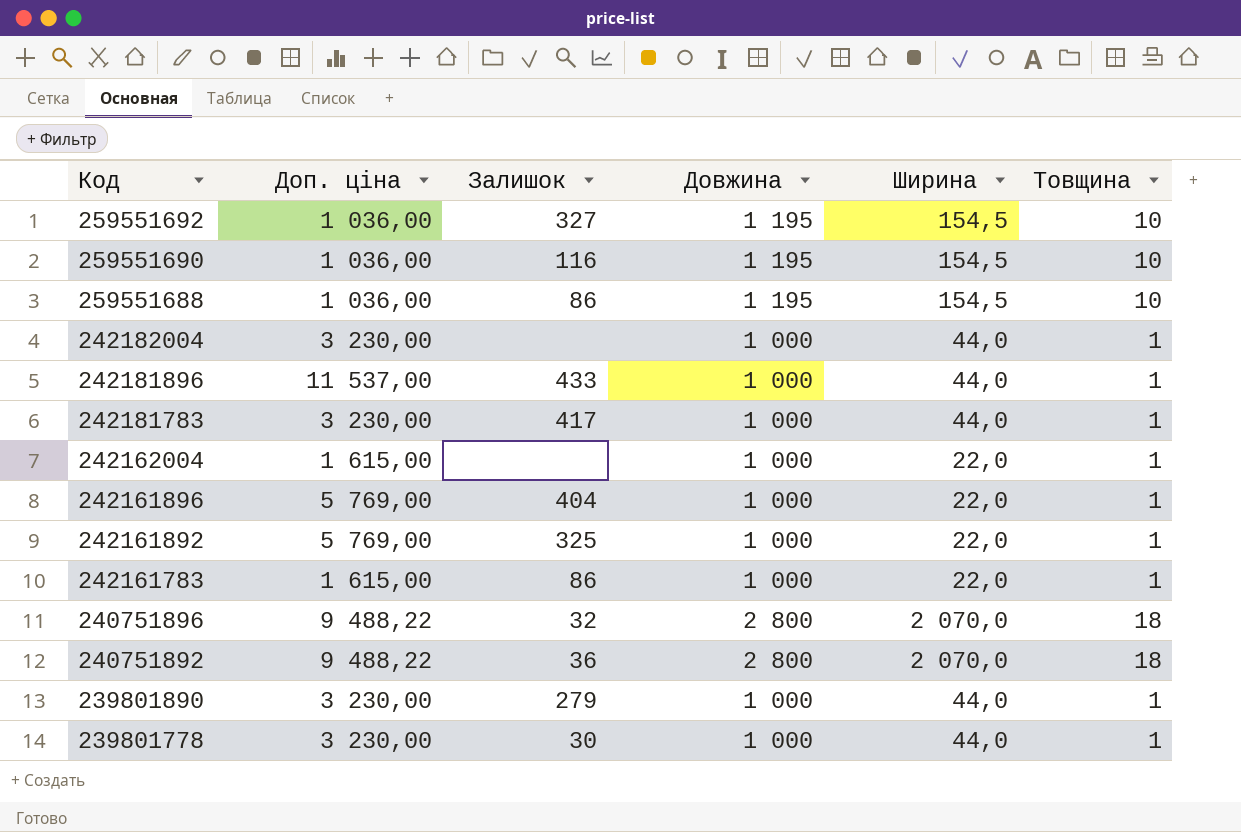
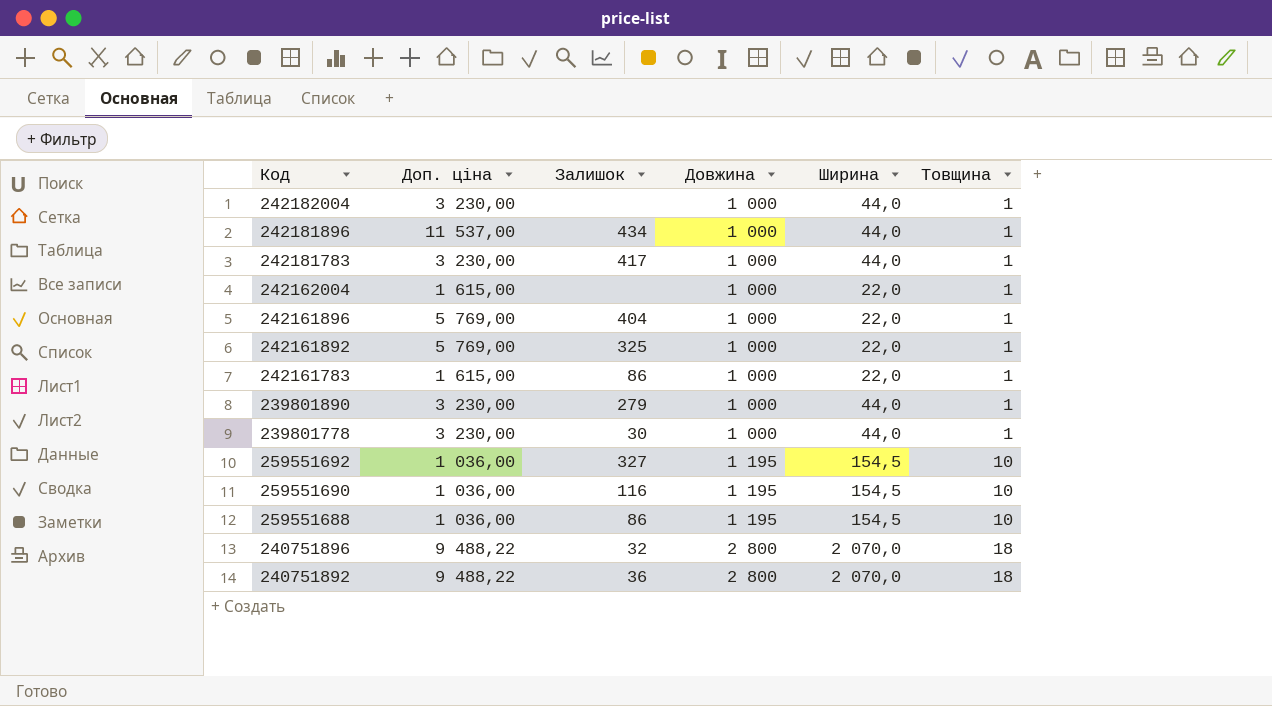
row order: Код descending -> Довжина ascending
242181896 | Залишок: 433 -> 434

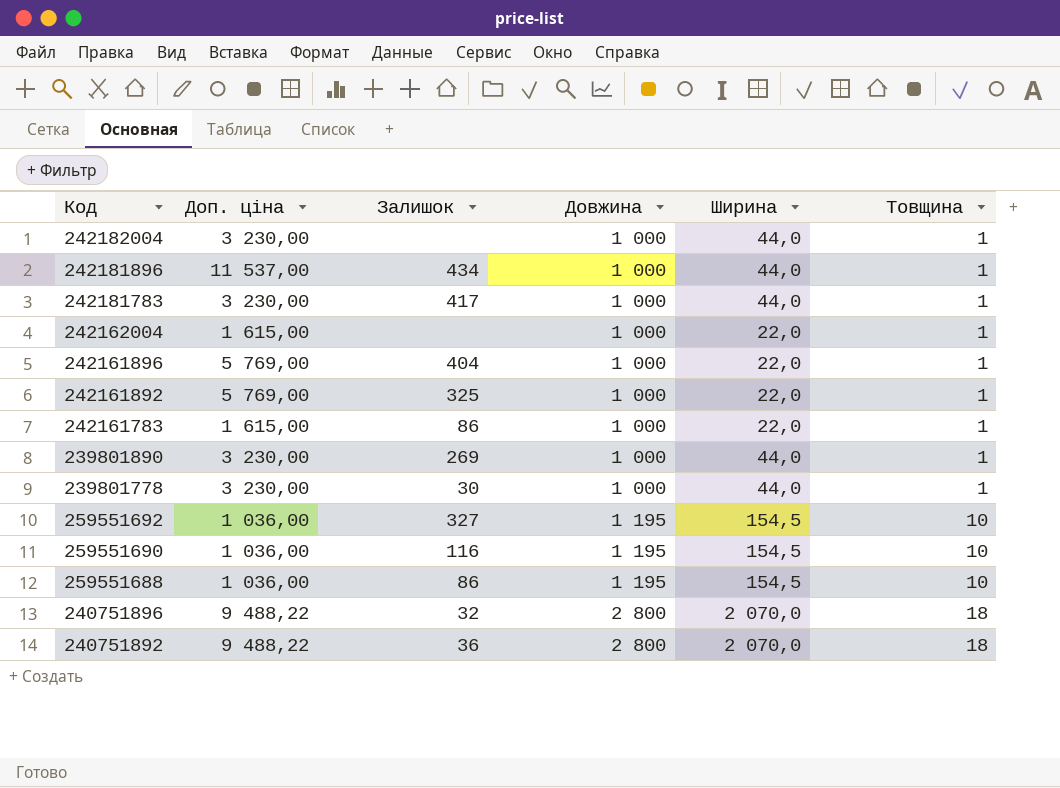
239801890 | Залишок: 279 -> 269

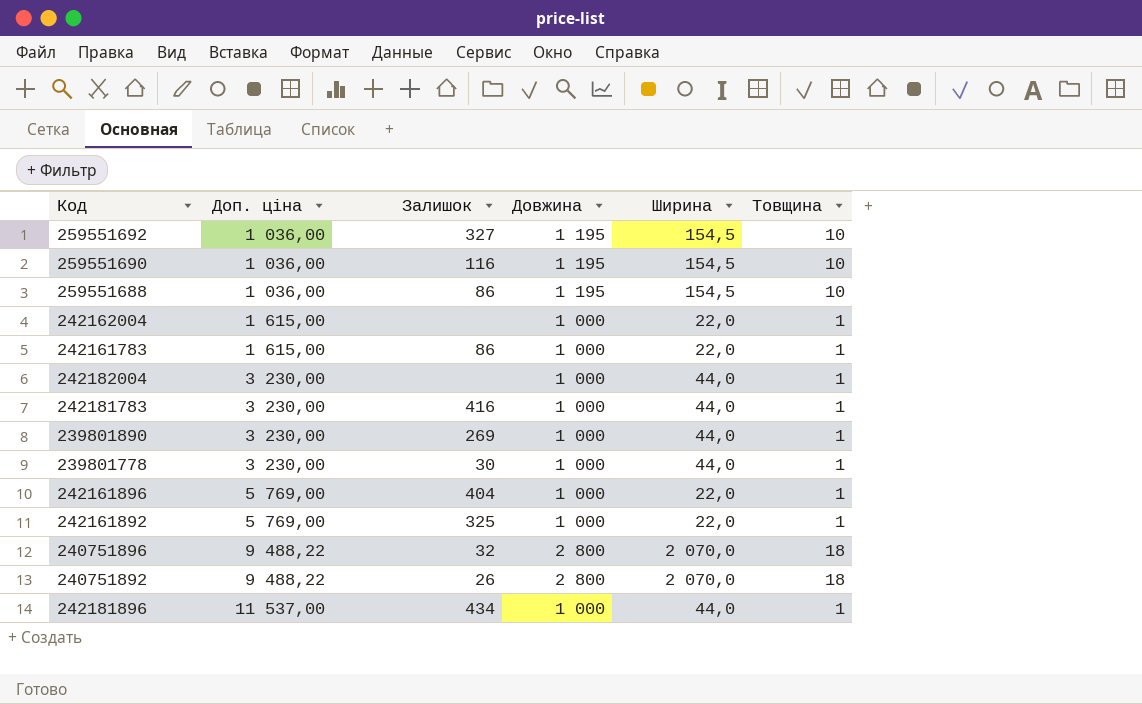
row order: Довжина ascending -> Доп. ціна ascending
242181783 | Залишок: 417 -> 416
240751892 | Залишок: 36 -> 26

